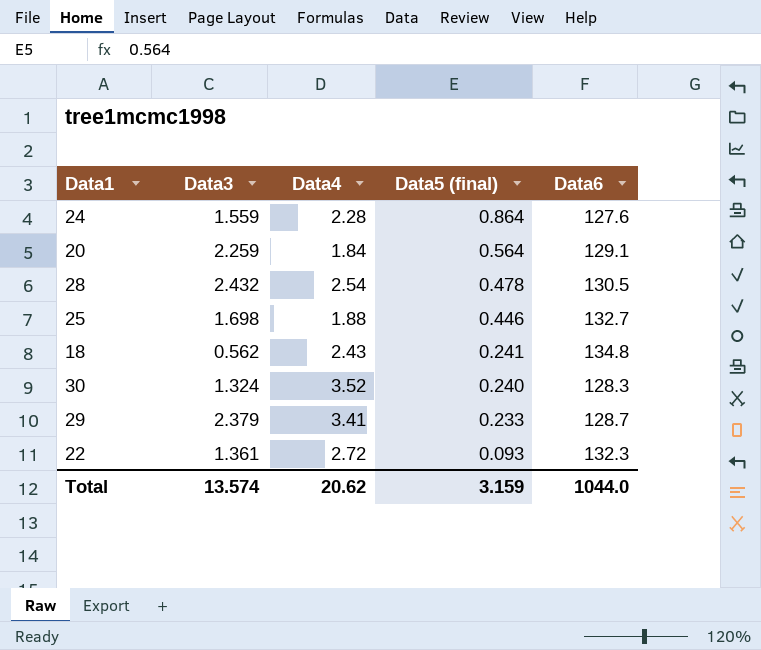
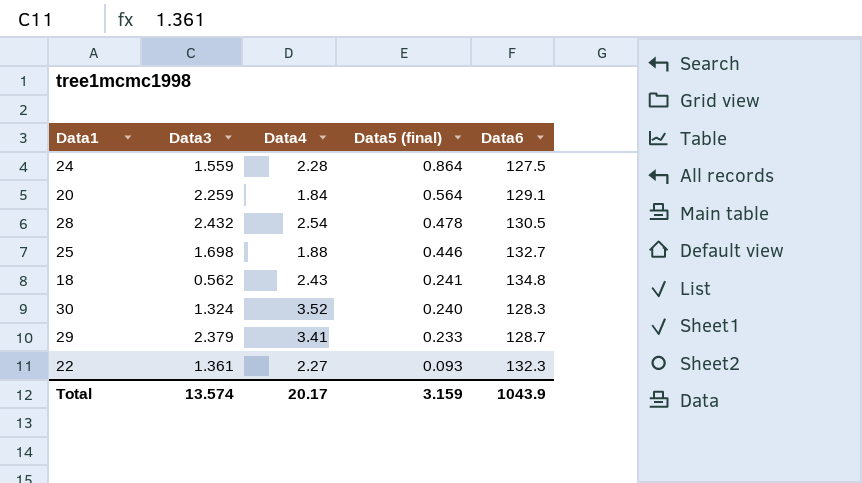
24 | Data6: 127.6 -> 127.5
22 | Data4: 2.72 -> 2.27
Total | Data4: 20.62 -> 20.17
Total | Data6: 1044.0 -> 1043.9

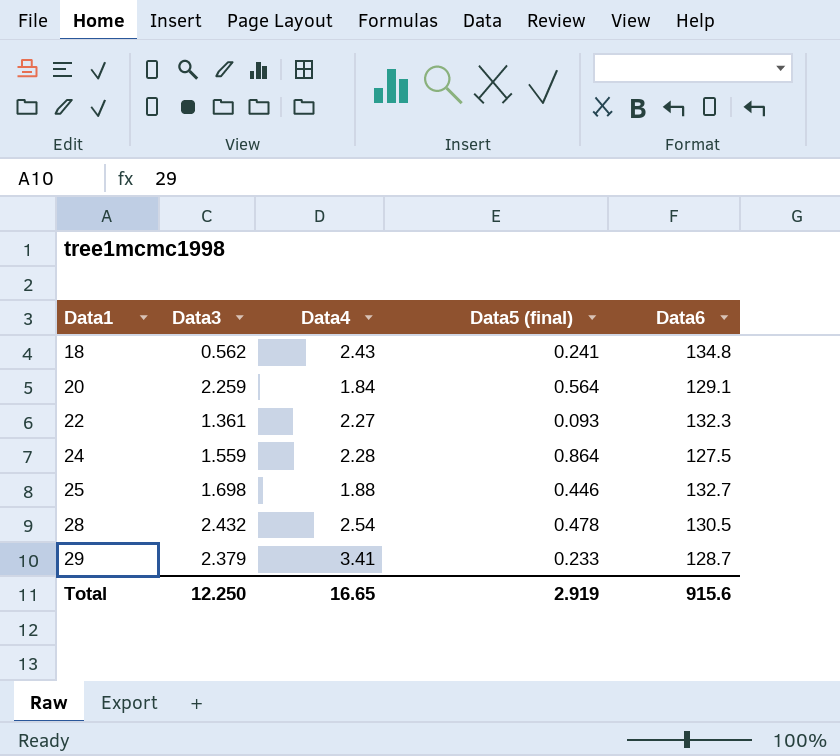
row order: Data5 (final) descending -> Data1 ascending
row 30: 1.324 | 3.52 | 0.240 | 128.3 -> none
Total | Data3: 13.574 -> 12.250
Total | Data4: 20.17 -> 16.65
Total | Data5 (final): 3.159 -> 2.919
Total | Data6: 1043.9 -> 915.6

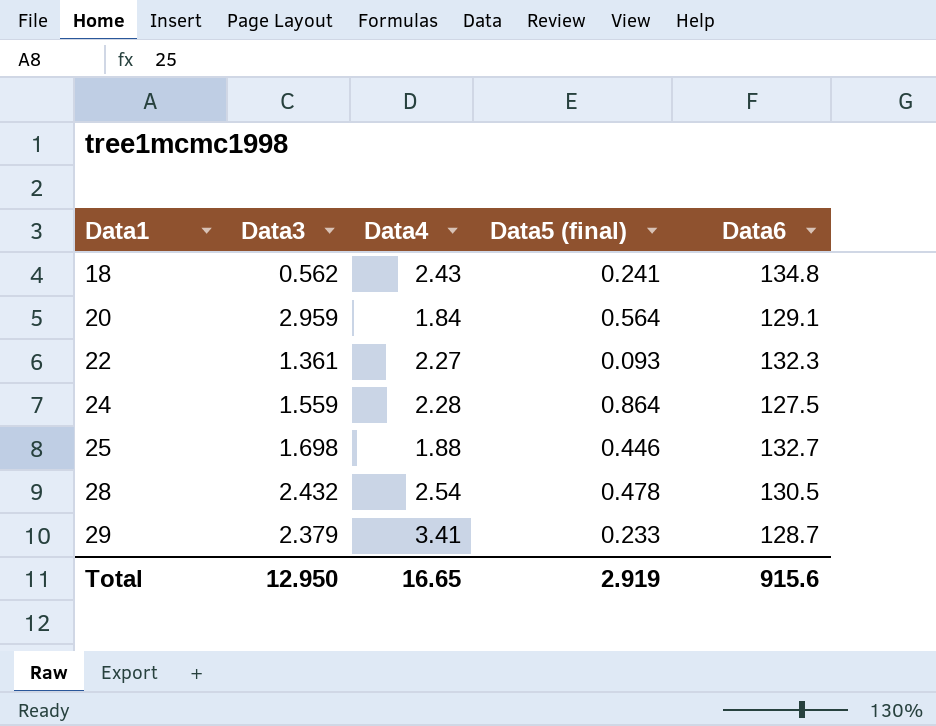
20 | Data3: 2.259 -> 2.959
Total | Data3: 12.250 -> 12.950

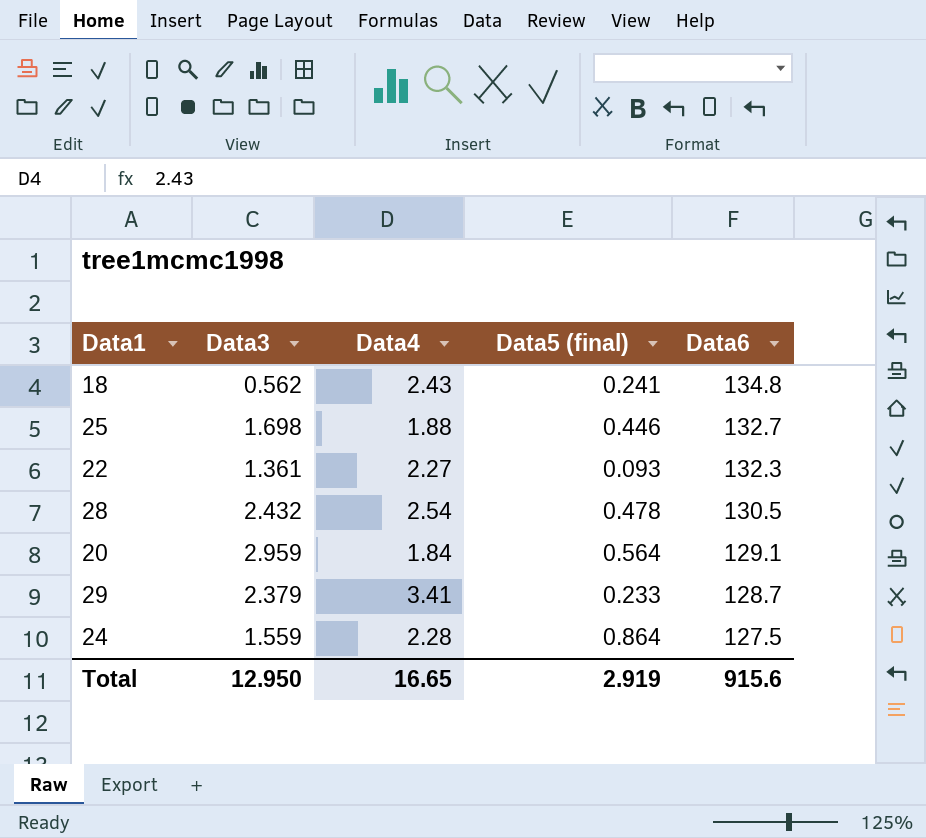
row order: Data1 ascending -> Data6 descending

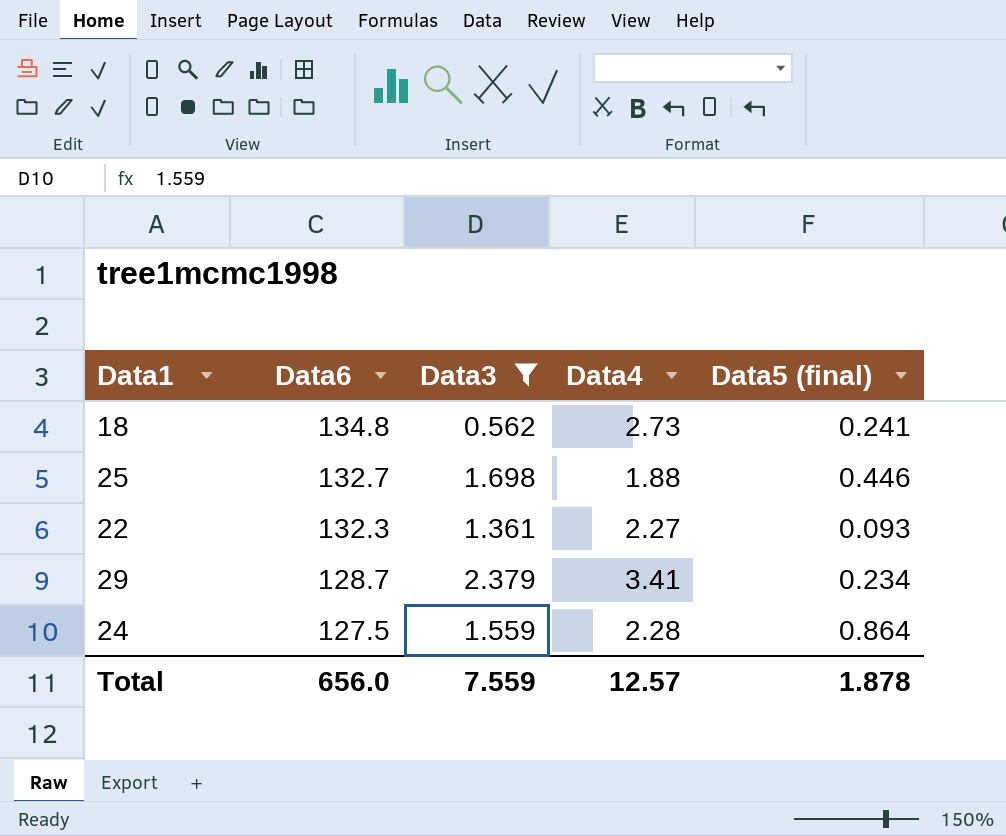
filter: none -> Data3 <= 2.379
column Data6 | position: 5 -> 2
18 | Data4: 2.43 -> 2.73
29 | Data5 (final): 0.233 -> 0.234
Total | Data6: 915.6 -> 656.0
Total | Data3: 12.950 -> 7.559
Total | Data4: 16.65 -> 12.57
Total | Data5 (final): 2.919 -> 1.878

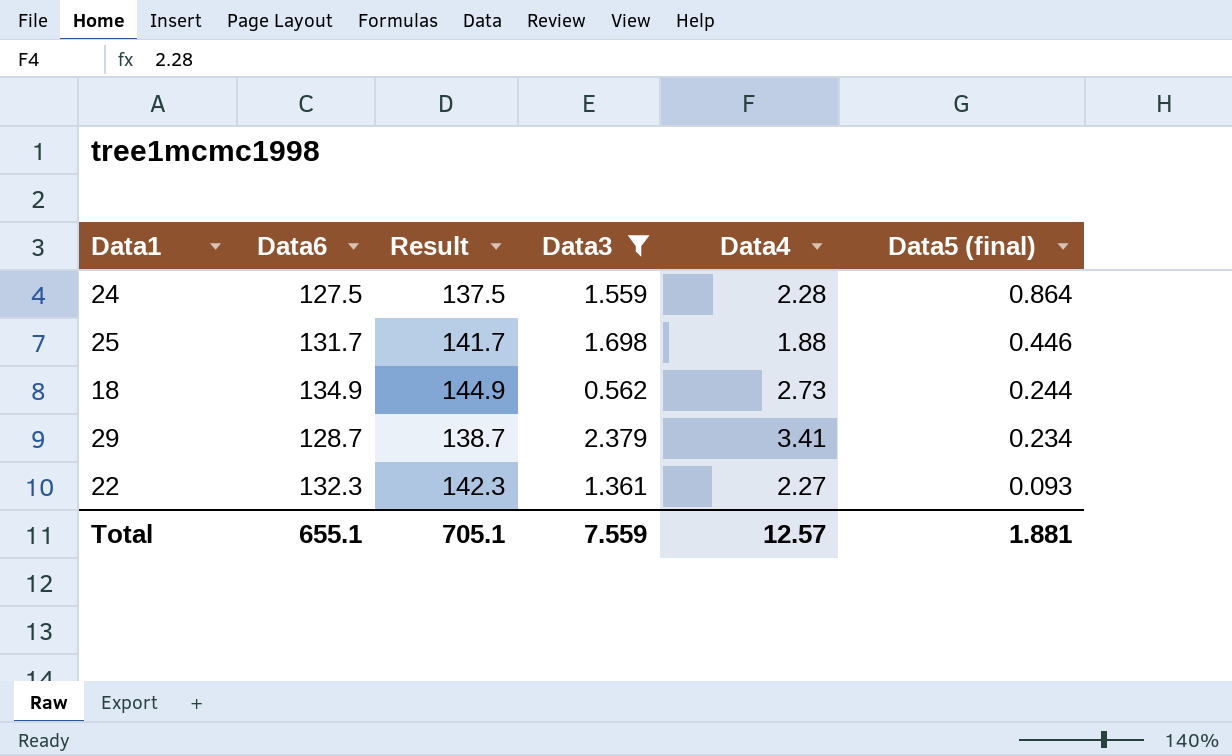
row order: Data6 descending -> Data5 (final) descending
column Result | formula: none -> [Data6] + 10
25 | Data6: 132.7 -> 131.7
18 | Data6: 134.8 -> 134.9
18 | Data5 (final): 0.241 -> 0.244
Total | Data6: 656.0 -> 655.1
Total | Data5 (final): 1.878 -> 1.881

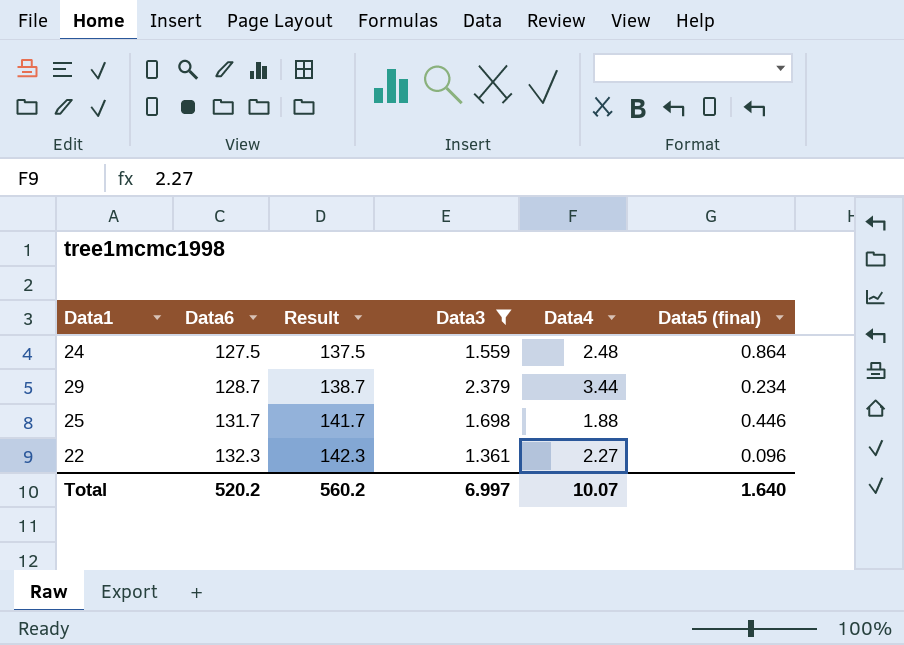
row order: Data5 (final) descending -> Data6 ascending
row 18: 134.9 | 144.9 | 0.562 | 2.73 | 0.244 -> none
24 | Data4: 2.28 -> 2.48
29 | Data4: 3.41 -> 3.44
22 | Data5 (final): 0.093 -> 0.096
Total | Data6: 655.1 -> 520.2
Total | Result: 705.1 -> 560.2
Total | Data3: 7.559 -> 6.997
Total | Data4: 12.57 -> 10.07
Total | Data5 (final): 1.881 -> 1.640

